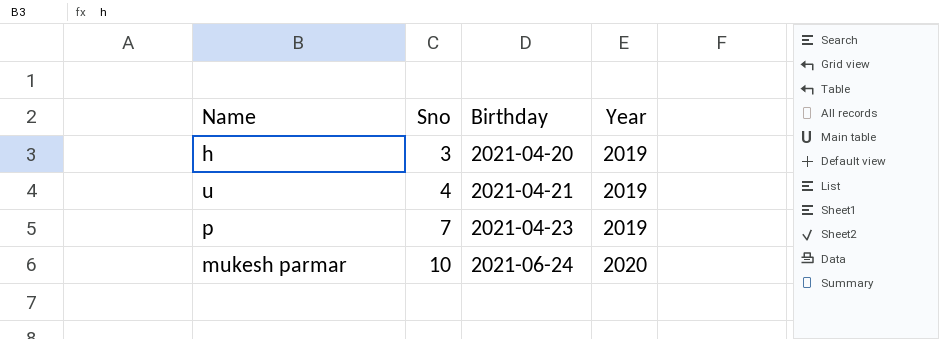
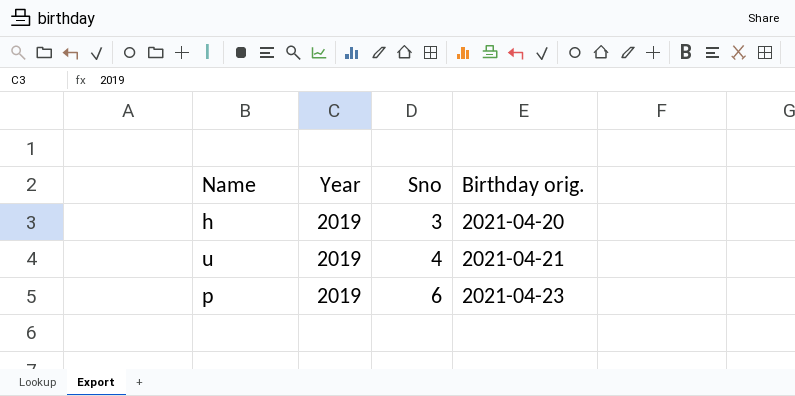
column Year | position: 4 -> 2
column name: Birthday -> Birthday orig.
row mukesh parmar: 10 | 2021-06-24 | 2020 -> none
p | Sno: 7 -> 6

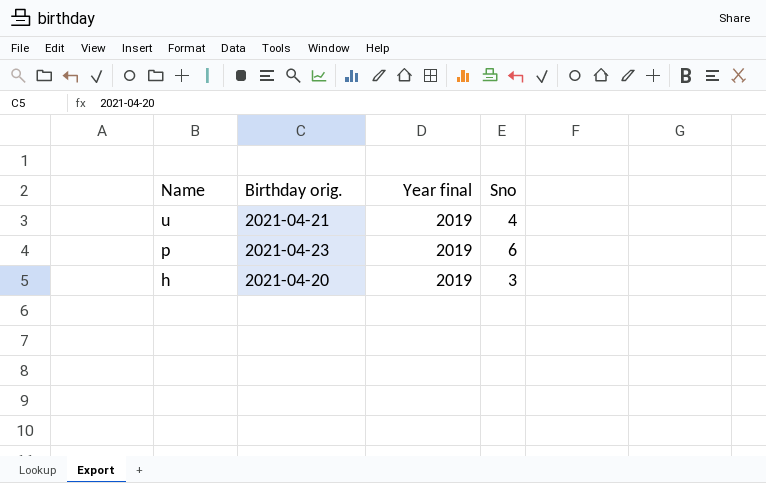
row order: Sno ascending -> Name descending
column Birthday orig. | position: 4 -> 2
column name: Year -> Year final

